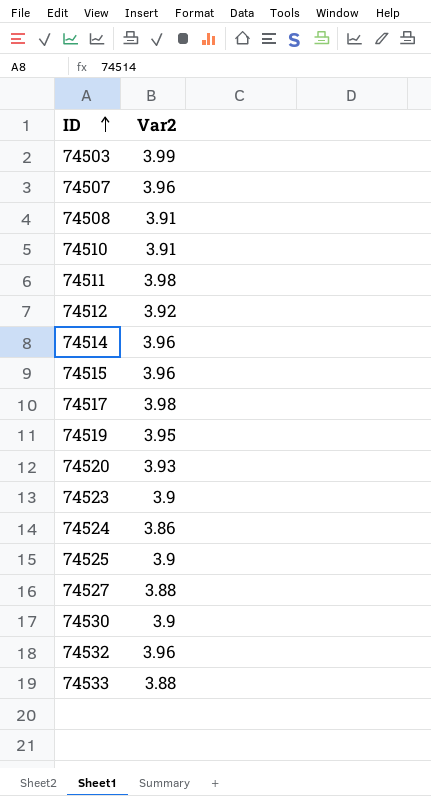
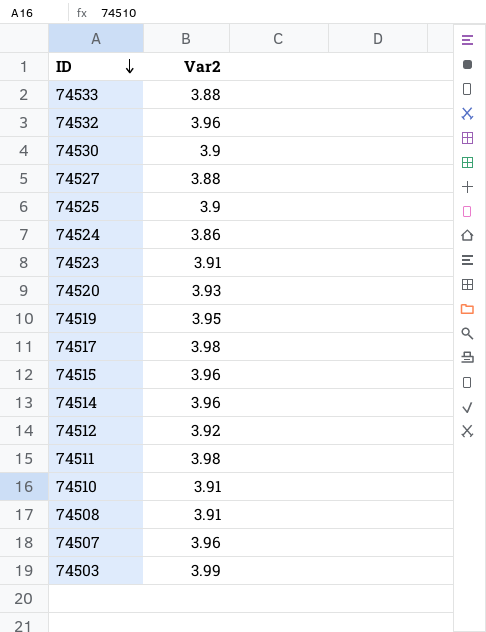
row order: ID ascending -> ID descending
74523 | Var2: 3.9 -> 3.91

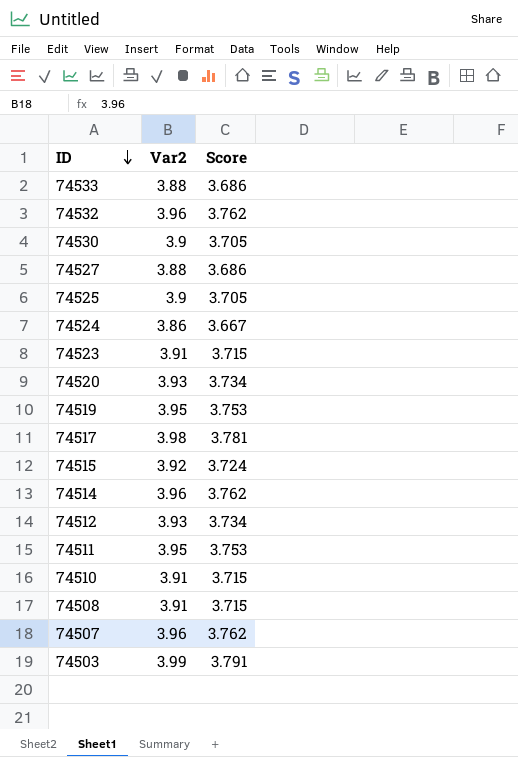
column Score | formula: none -> [Var2] * 0.95
74515 | Var2: 3.96 -> 3.92
74512 | Var2: 3.92 -> 3.93
74511 | Var2: 3.98 -> 3.95

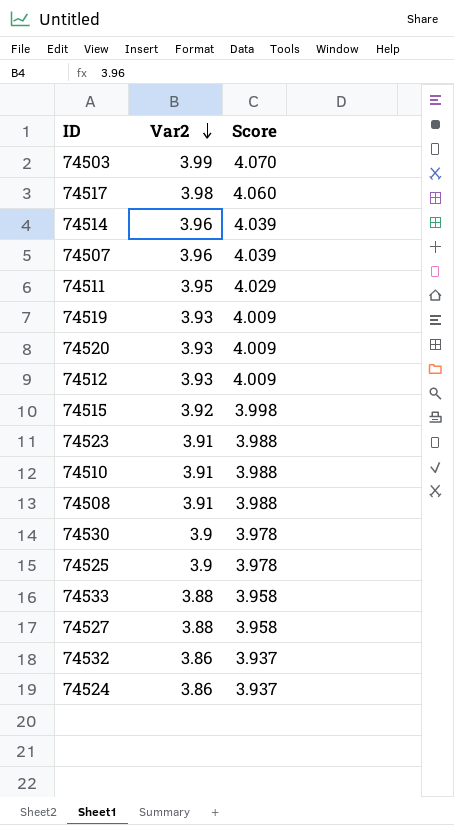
row order: ID descending -> Var2 descending
column Score | formula: [Var2] * 0.95 -> [Var2] * 1.02
74519 | Var2: 3.95 -> 3.93
74532 | Var2: 3.96 -> 3.86

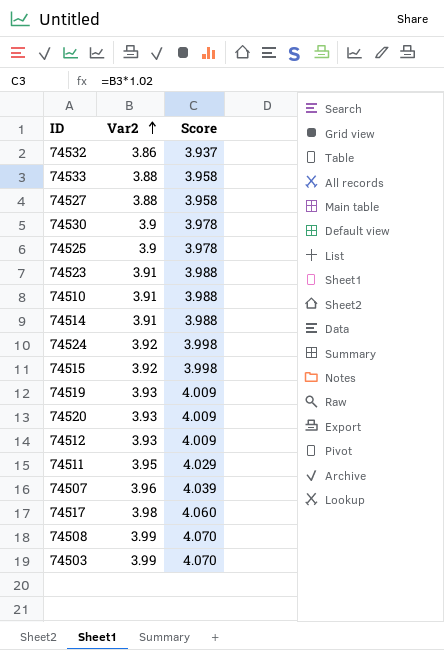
row order: Var2 descending -> Var2 ascending
74514 | Var2: 3.96 -> 3.91
74514 | Score: 4.039 -> 3.988
74524 | Var2: 3.86 -> 3.92
74524 | Score: 3.937 -> 3.998
74508 | Var2: 3.91 -> 3.99
74508 | Score: 3.988 -> 4.070

